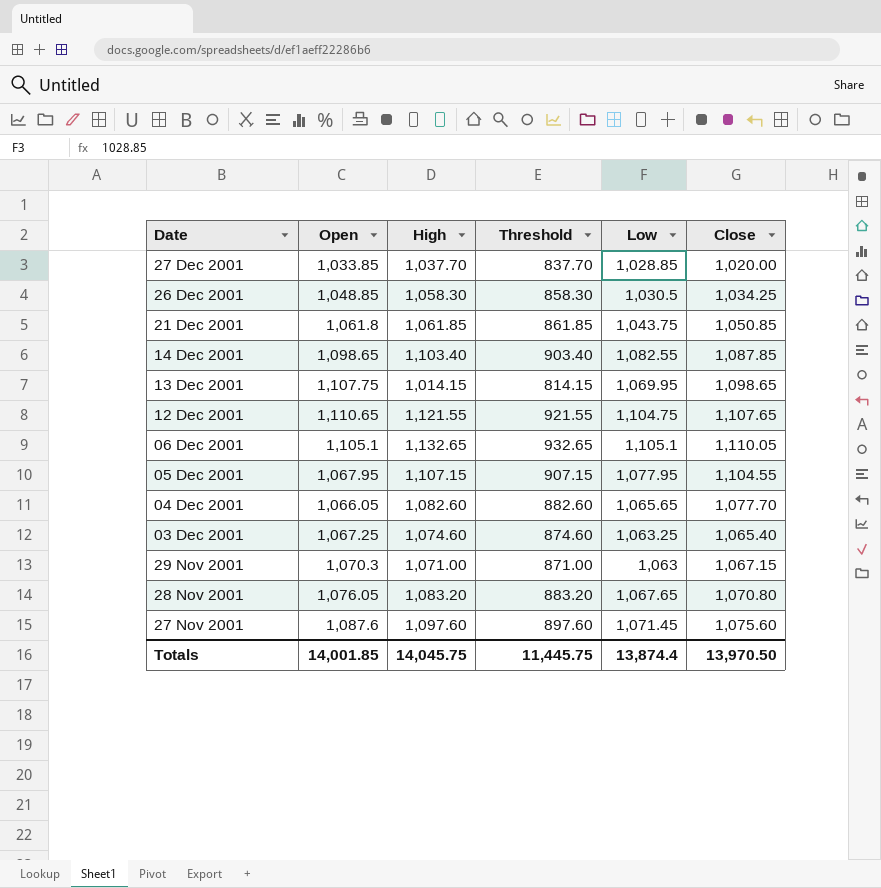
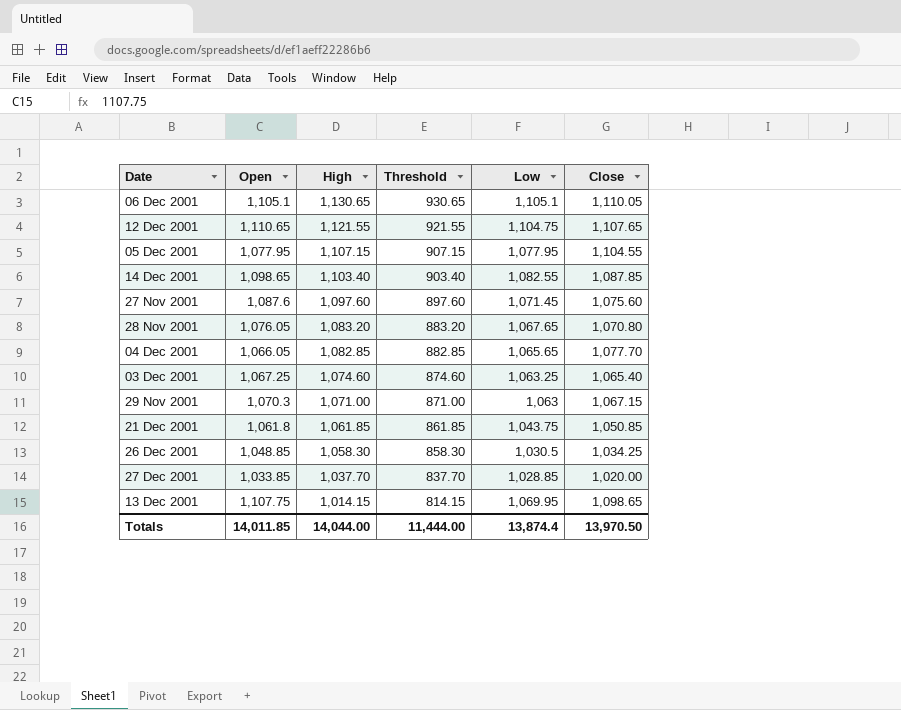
row order: Date descending -> High descending
06 Dec 2001 | High: 1,132.65 -> 1,130.65
06 Dec 2001 | Threshold: 932.65 -> 930.65
05 Dec 2001 | Open: 1,067.95 -> 1,077.95
04 Dec 2001 | High: 1,082.60 -> 1,082.85
04 Dec 2001 | Threshold: 882.60 -> 882.85
Totals | Open: 14,001.85 -> 14,011.85
Totals | High: 14,045.75 -> 14,044.00
Totals | Threshold: 11,445.75 -> 11,444.00

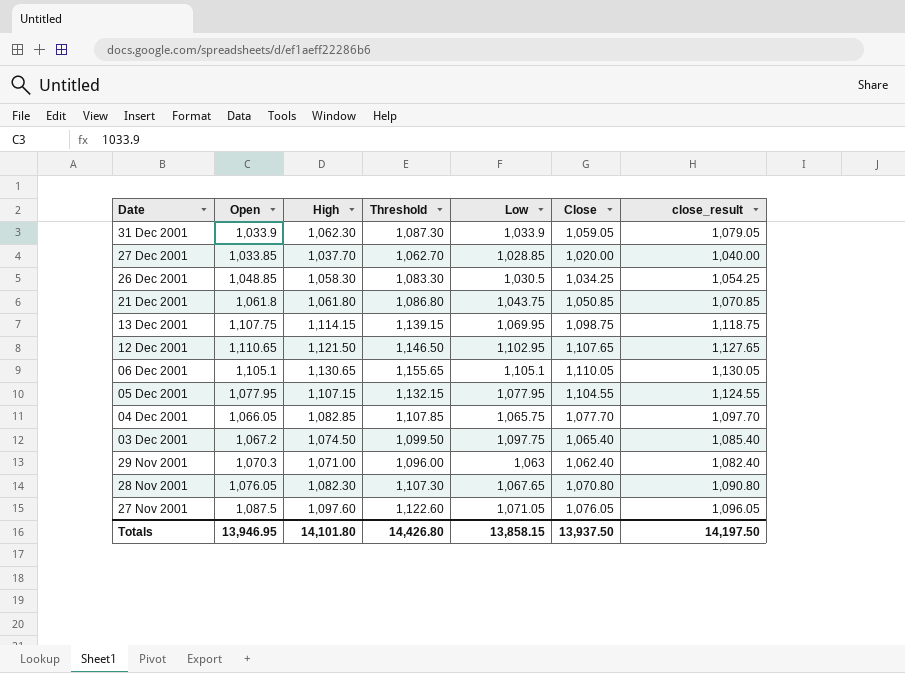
row order: High descending -> Date descending
column Threshold | formula: [High] - 200 -> [High] + 25
column close_result | formula: none -> [Close] + 20
row 14 Dec 2001: 1,098.65 | 1,103.40 | 903.40 | 1,082.55 | 1,087.85 -> none
row 31 Dec 2001: none -> 1,033.9 | 1,062.30 | 1,087.30 | 1,033.9 | 1,059.05 | 1,079.05
21 Dec 2001 | High: 1,061.85 -> 1,061.80
13 Dec 2001 | High: 1,014.15 -> 1,114.15
13 Dec 2001 | Close: 1,098.65 -> 1,098.75
12 Dec 2001 | High: 1,121.55 -> 1,121.50
12 Dec 2001 | Low: 1,104.75 -> 1,102.95
04 Dec 2001 | Low: 1,065.65 -> 1,065.75
03 Dec 2001 | Open: 1,067.25 -> 1,067.2
03 Dec 2001 | High: 1,074.60 -> 1,074.50
03 Dec 2001 | Low: 1,063.25 -> 1,097.75
29 Nov 2001 | Close: 1,067.15 -> 1,062.40
28 Nov 2001 | High: 1,083.20 -> 1,082.30
27 Nov 2001 | Open: 1,087.6 -> 1,087.5
27 Nov 2001 | Low: 1,071.45 -> 1,071.05
27 Nov 2001 | Close: 1,075.60 -> 1,076.05
Totals | Open: 14,011.85 -> 13,946.95
Totals | High: 14,044.00 -> 14,101.80
Totals | Threshold: 11,444.00 -> 14,426.80
Totals | Low: 13,874.4 -> 13,858.15
Totals | Close: 13,970.50 -> 13,937.50

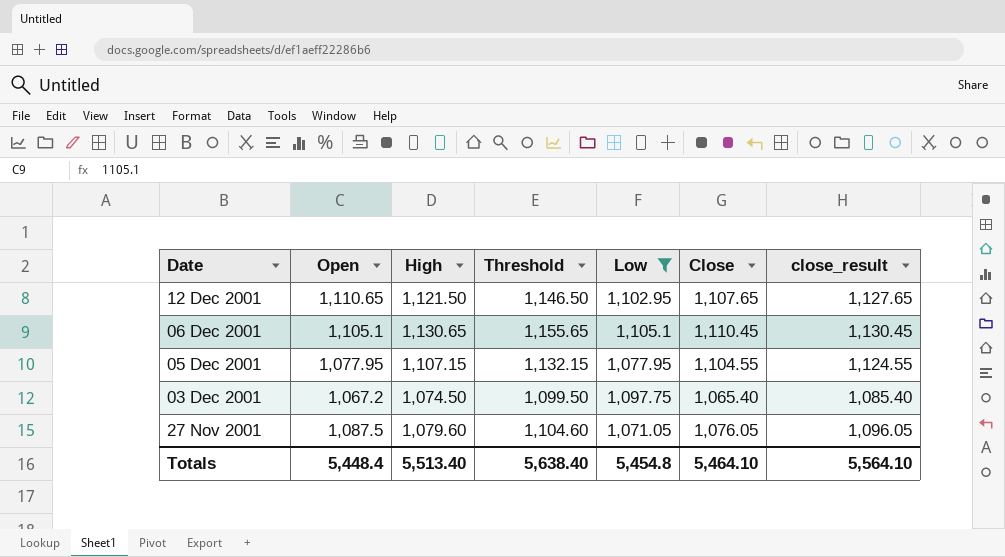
filter: none -> Low >= 1,071.05
06 Dec 2001 | Close: 1,110.05 -> 1,110.45
06 Dec 2001 | close_result: 1,130.05 -> 1,130.45
27 Nov 2001 | High: 1,097.60 -> 1,079.60
27 Nov 2001 | Threshold: 1,122.60 -> 1,104.60
Totals | Open: 13,946.95 -> 5,448.4
Totals | High: 14,101.80 -> 5,513.40
Totals | Threshold: 14,426.80 -> 5,638.40
Totals | Low: 13,858.15 -> 5,454.8
Totals | Close: 13,937.50 -> 5,464.10
Totals | close_result: 14,197.50 -> 5,564.10

